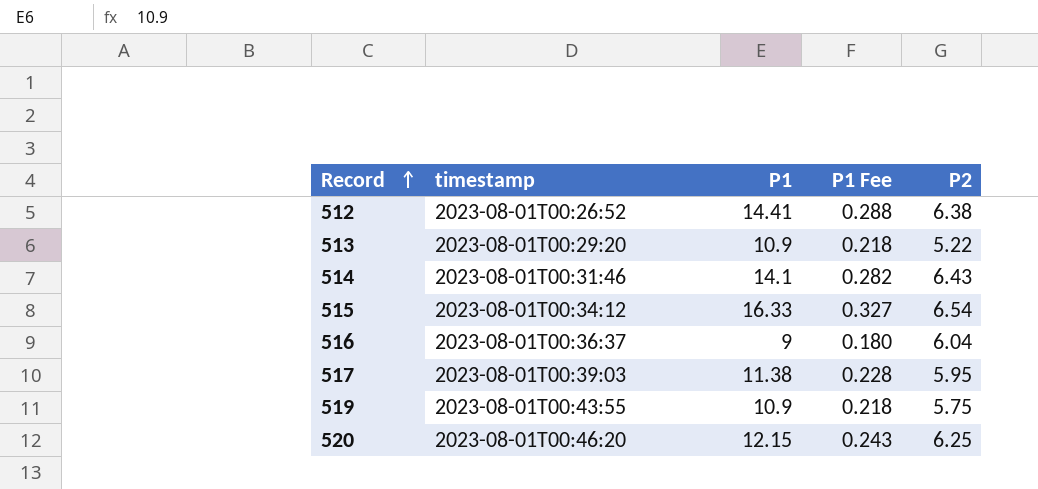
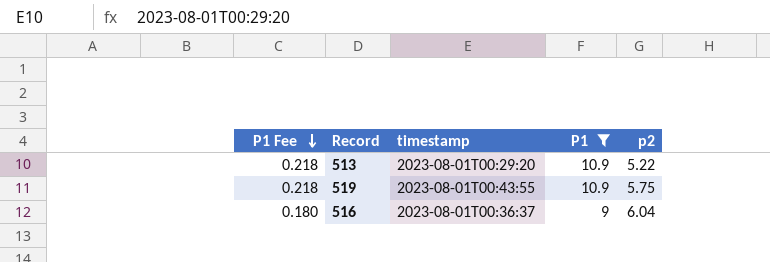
filter: none -> P1 <= 10.9
row order: Record ascending -> P1 Fee descending
column P1 Fee | position: 4 -> 1
column name: P2 -> p2

